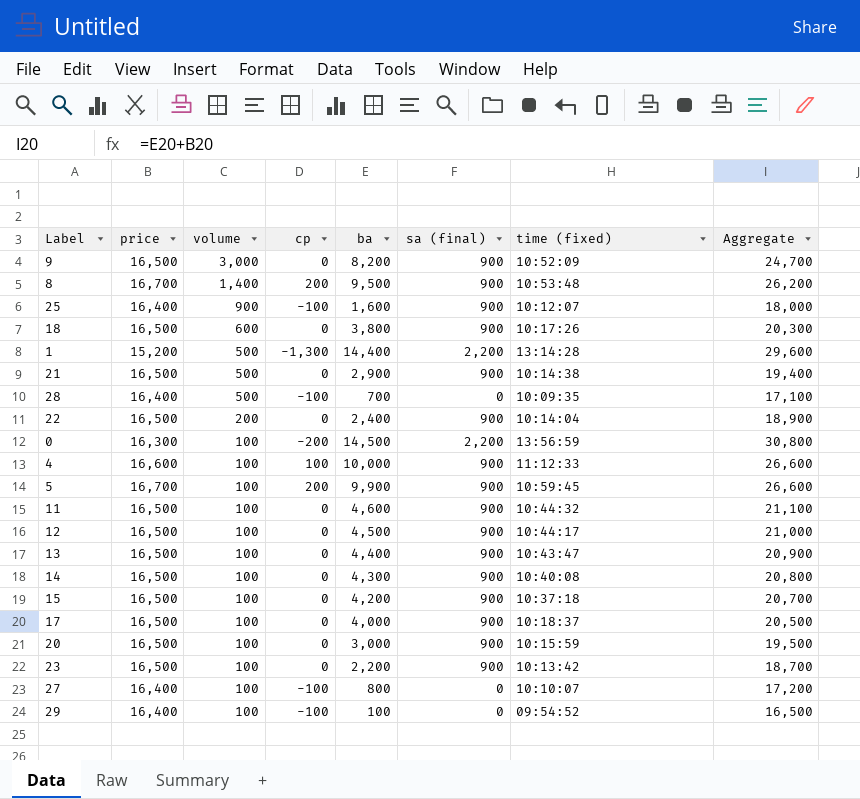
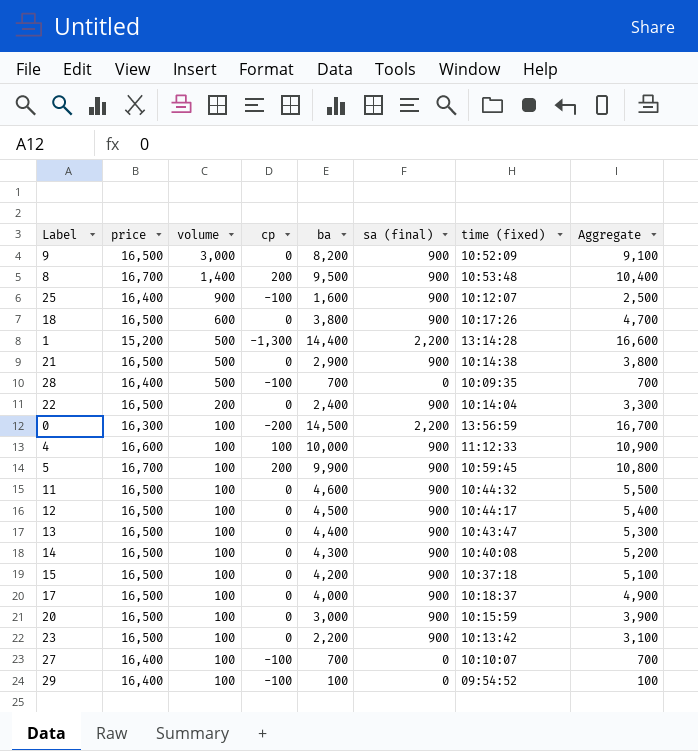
column Aggregate | formula: [price] + [ba] -> [ba] + [sa (final)]
27 | ba: 800 -> 700

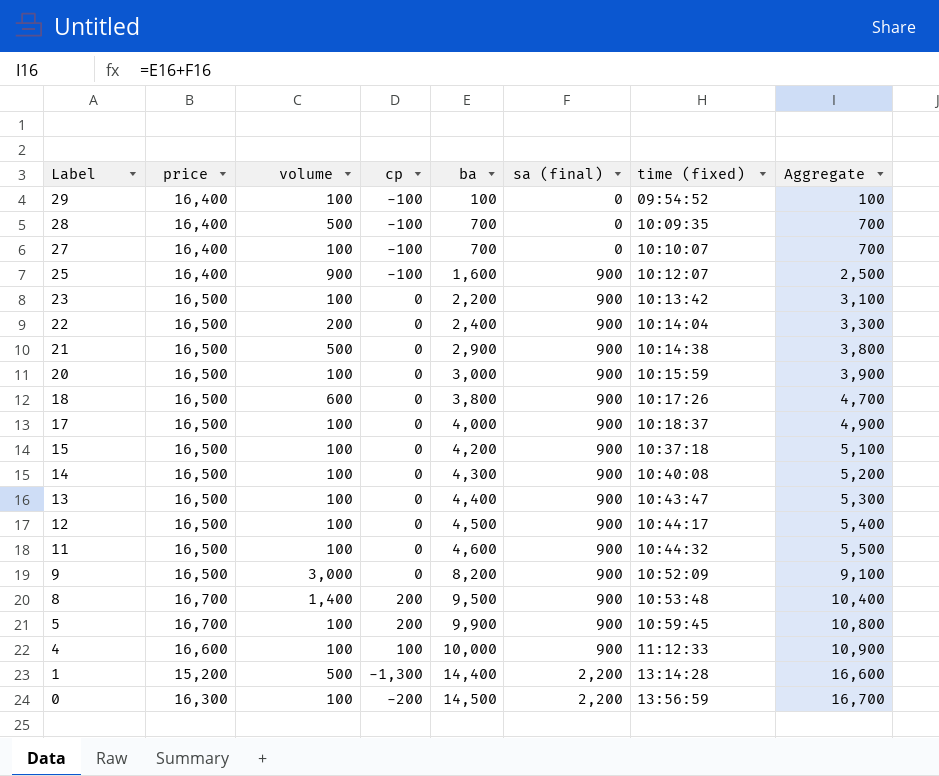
row order: volume descending -> Label descending

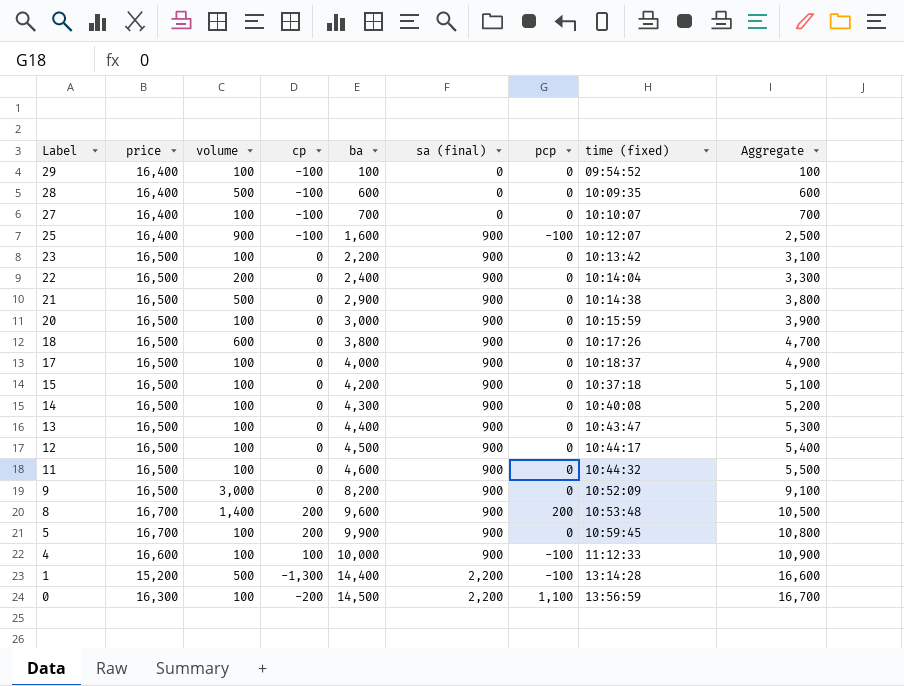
column pcp | position: none -> 7
28 | ba: 700 -> 600
28 | Aggregate: 700 -> 600
8 | ba: 9,500 -> 9,600
8 | Aggregate: 10,400 -> 10,500

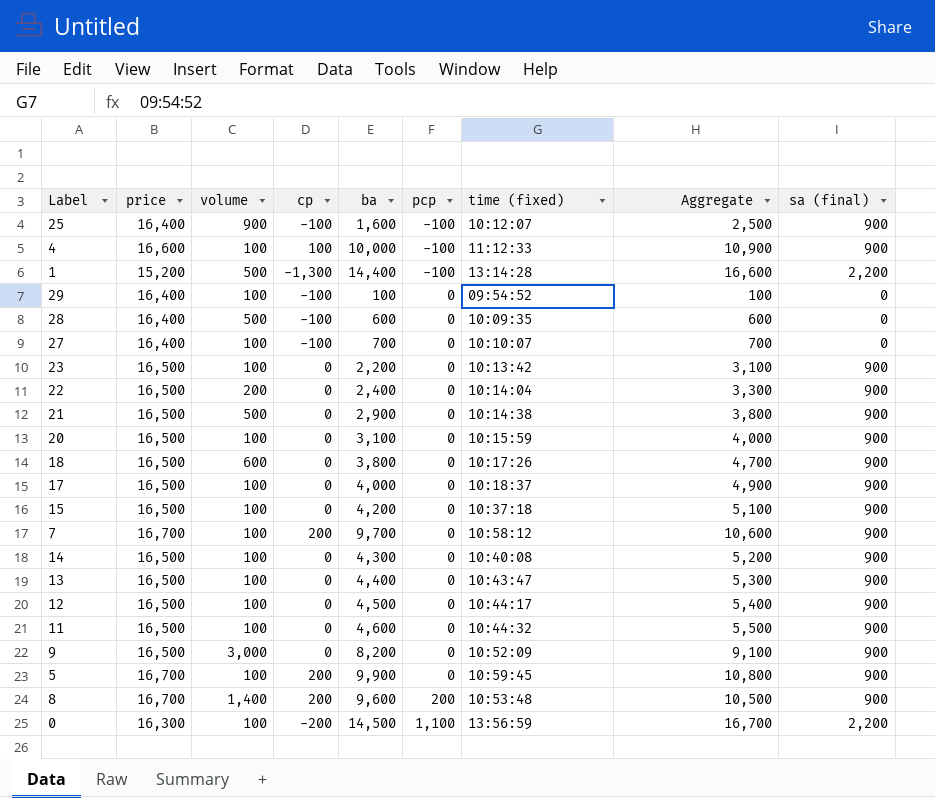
row order: Label descending -> pcp ascending
column sa (final) | position: 6 -> 9
20 | ba: 3,000 -> 3,100
20 | Aggregate: 3,900 -> 4,000
row 7: none -> 16,700 | 100 | 200 | 9,700 | 0 | 10:58:12 | 10,600 | 900

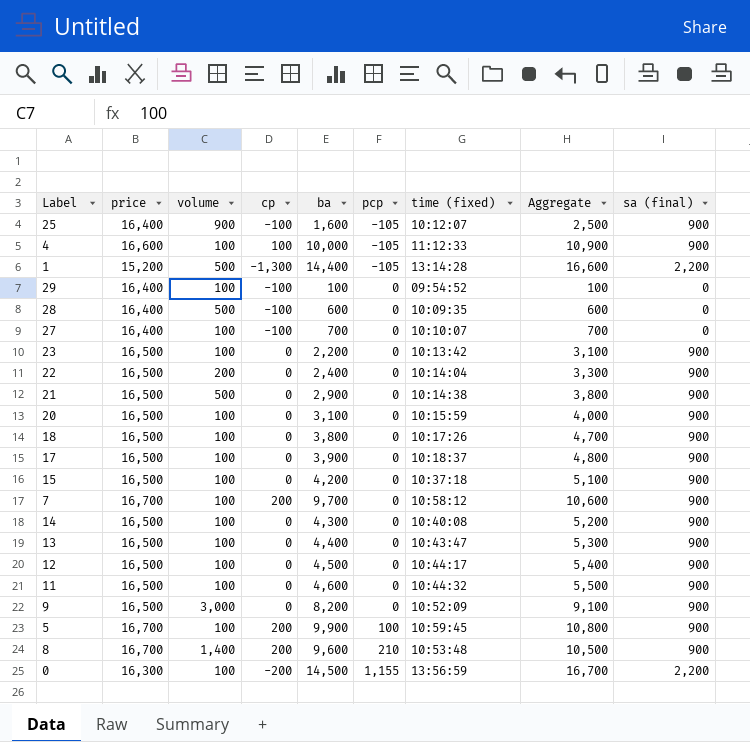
25 | pcp: -100 -> -105
4 | pcp: -100 -> -105
1 | pcp: -100 -> -105
18 | volume: 600 -> 100
17 | ba: 4,000 -> 3,900
17 | Aggregate: 4,900 -> 4,800
5 | pcp: 0 -> 100
8 | pcp: 200 -> 210
0 | pcp: 1,100 -> 1,155

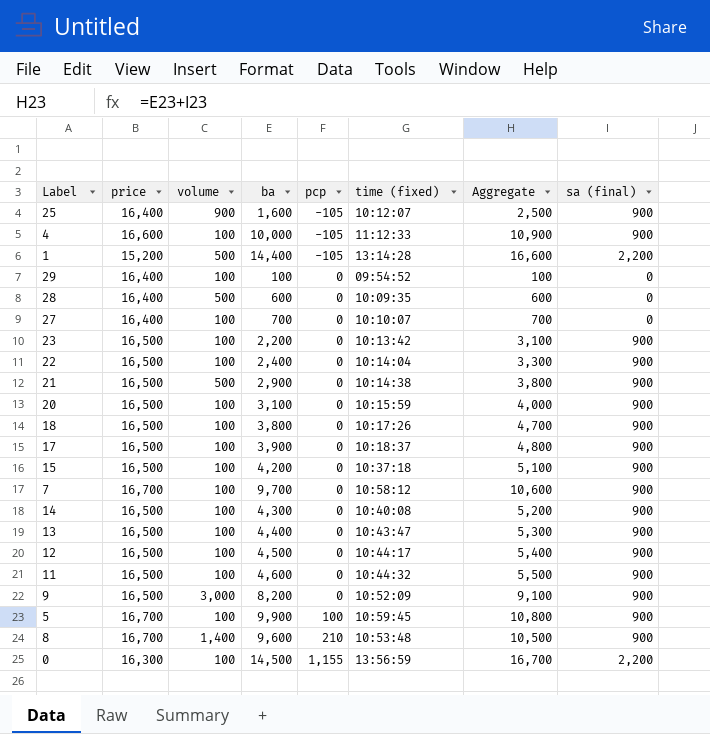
column cp | position: 4 -> none
22 | volume: 200 -> 100

